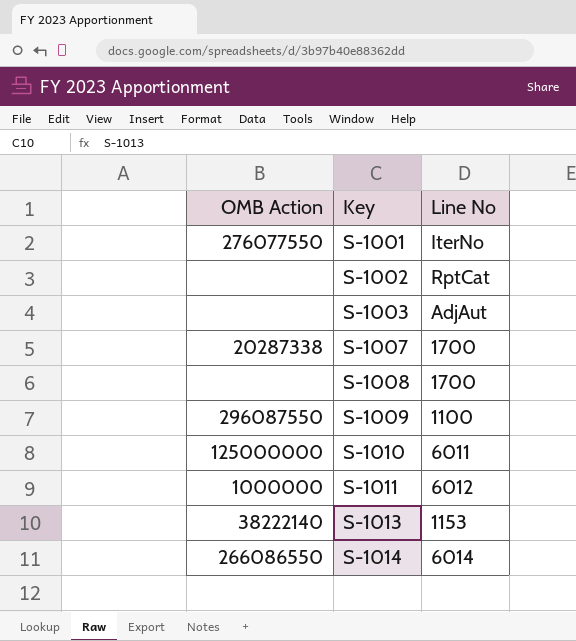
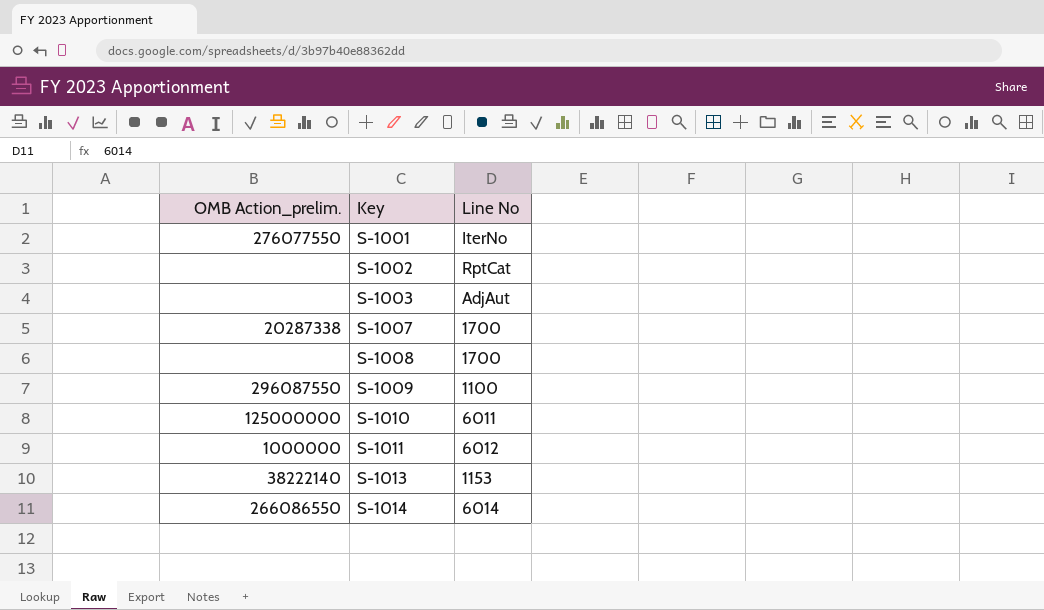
column name: OMB Action -> OMB Action_prelim.

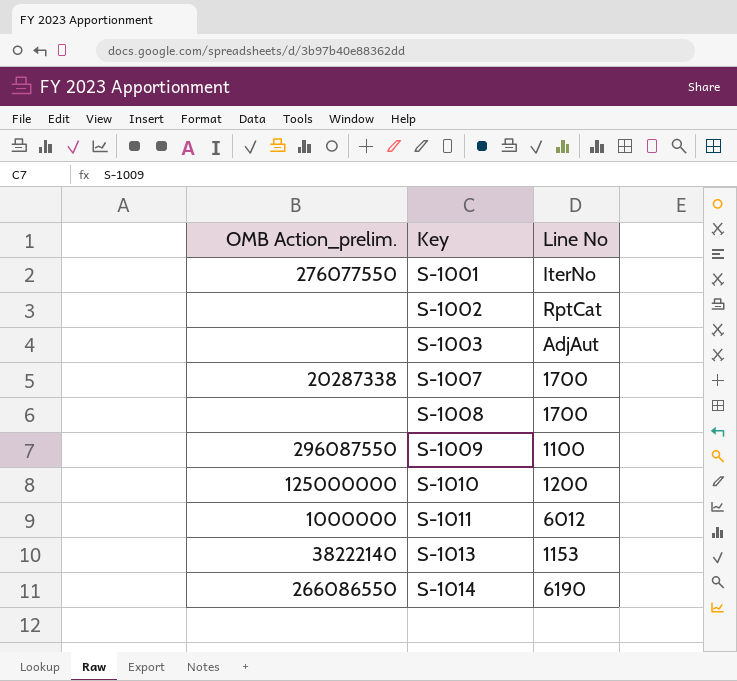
S-1010 | Line No: 6011 -> 1200
S-1014 | Line No: 6014 -> 6190

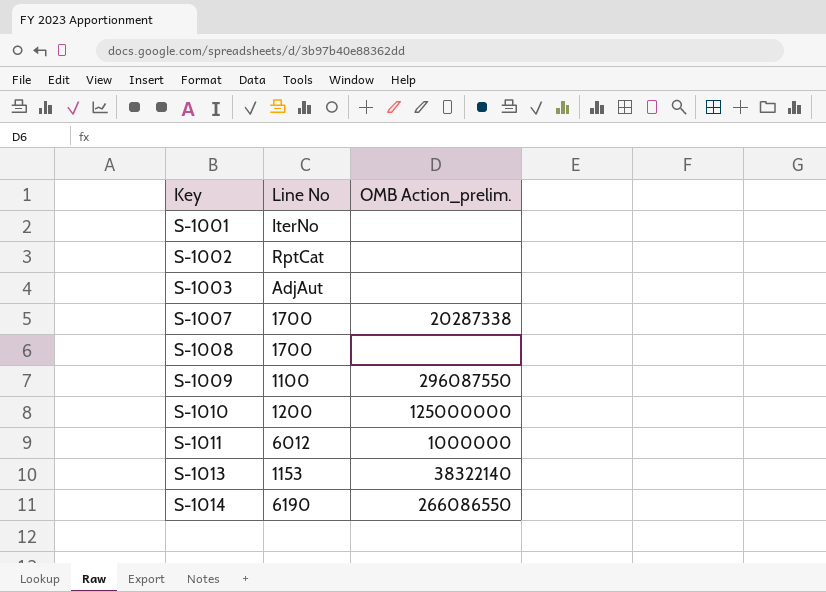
column OMB Action_prelim. | position: 1 -> 3
S-1001 | OMB Action_prelim.: 276077550 -> none
S-1013 | OMB Action_prelim.: 38222140 -> 38322140

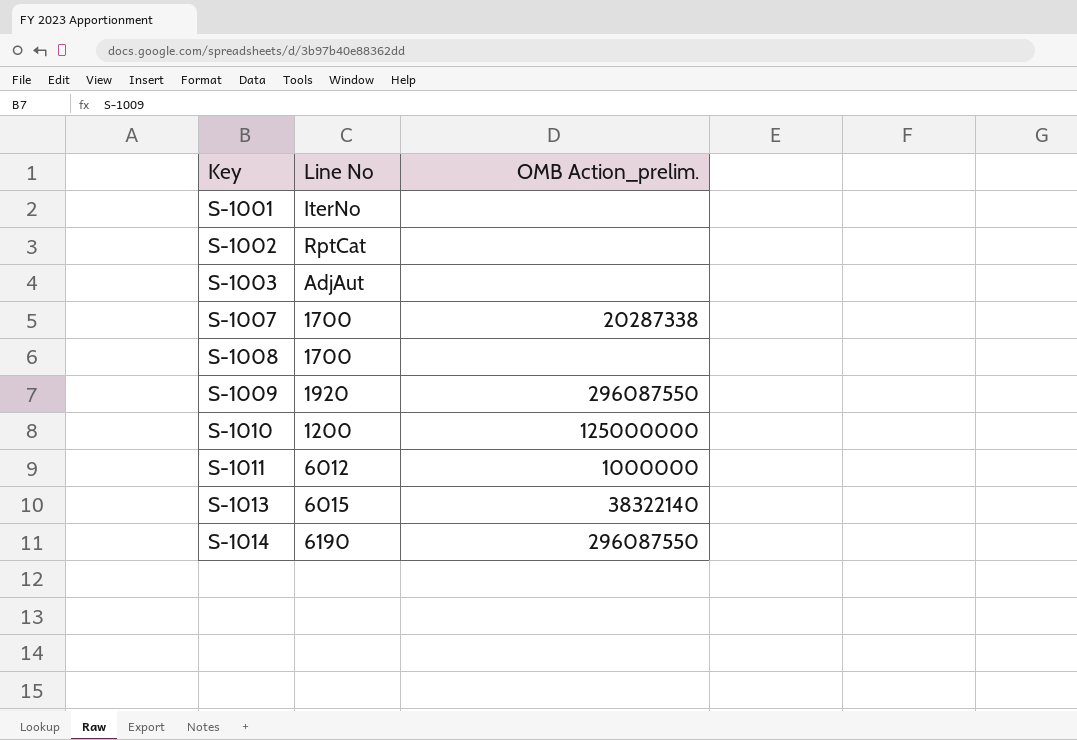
S-1009 | Line No: 1100 -> 1920
S-1013 | Line No: 1153 -> 6015
S-1014 | OMB Action_prelim.: 266086550 -> 296087550

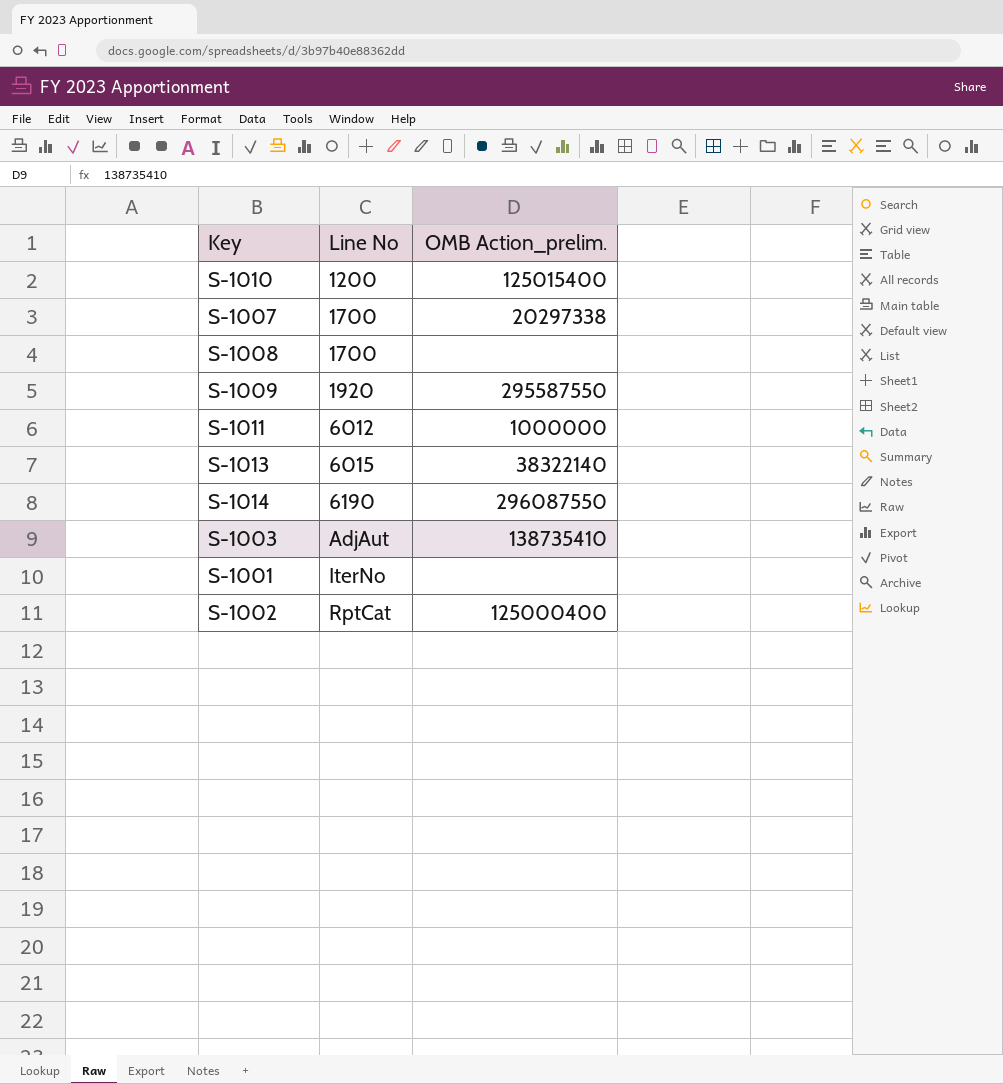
row order: Key ascending -> Line No ascending
S-1010 | OMB Action_prelim.: 125000000 -> 125015400
S-1007 | OMB Action_prelim.: 20287338 -> 20297338
S-1009 | OMB Action_prelim.: 296087550 -> 295587550
S-1003 | OMB Action_prelim.: none -> 138735410
S-1002 | OMB Action_prelim.: none -> 125000400

